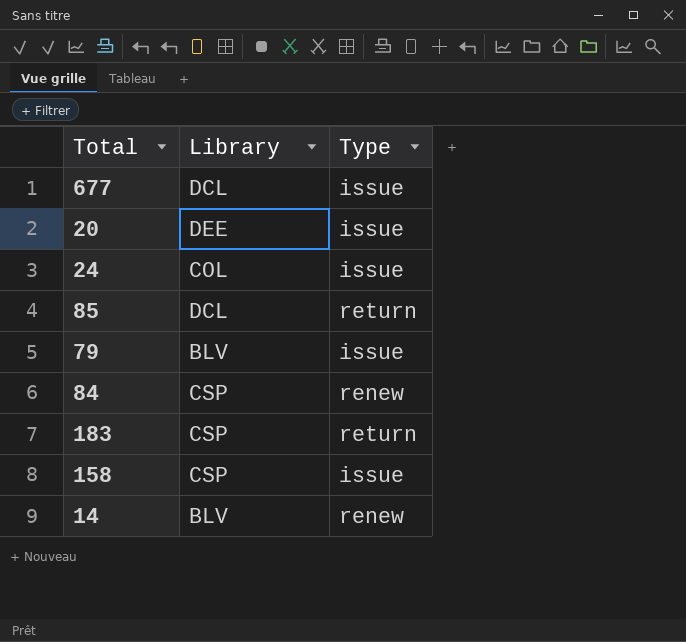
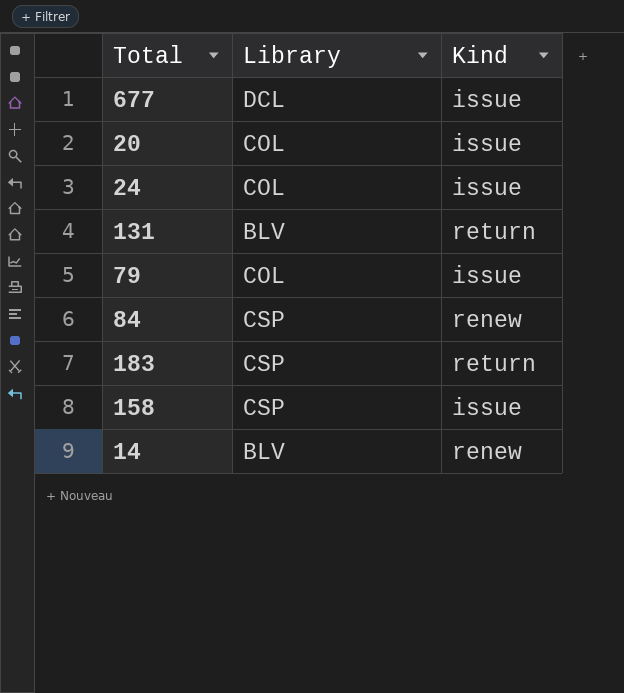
column name: Type -> Kind
row 85: DCL | return -> none
20 | Library: DEE -> COL
row 131: none -> BLV | return
79 | Library: BLV -> COL

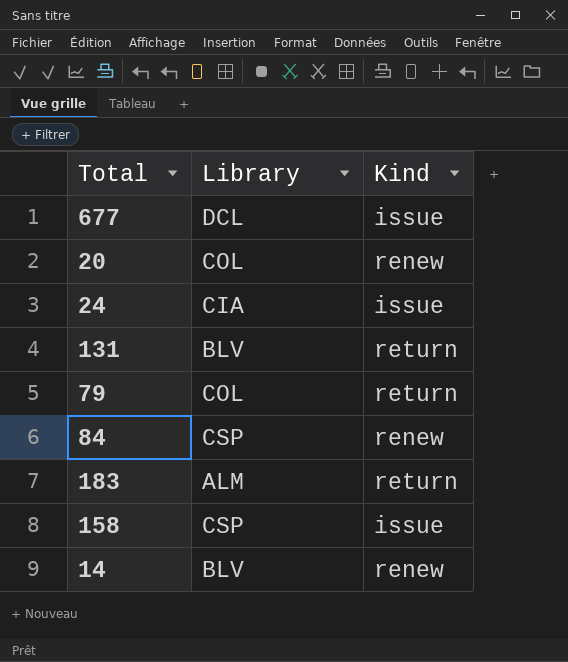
20 | Kind: issue -> renew
24 | Library: COL -> CIA
79 | Kind: issue -> return
183 | Library: CSP -> ALM

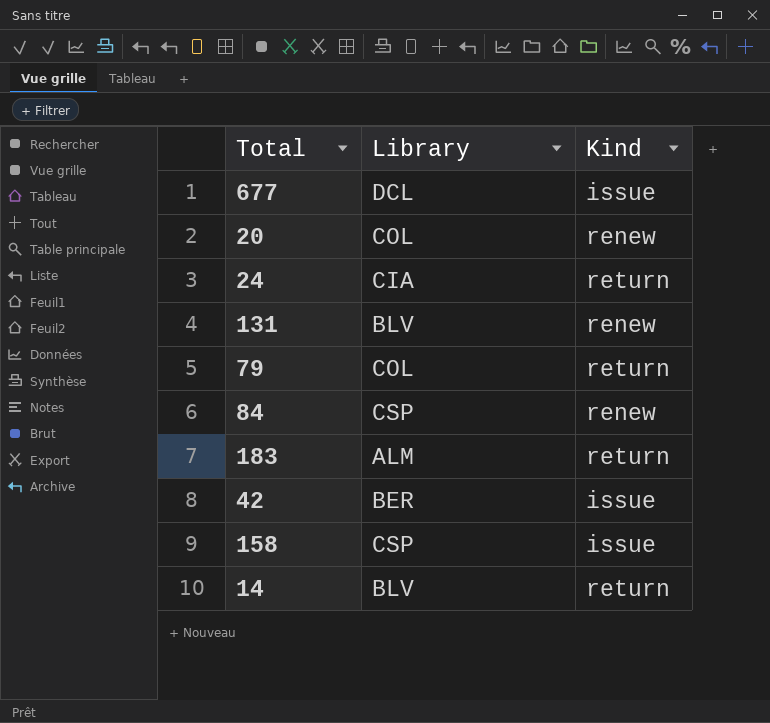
24 | Kind: issue -> return
131 | Kind: return -> renew
row 42: none -> BER | issue
14 | Kind: renew -> return

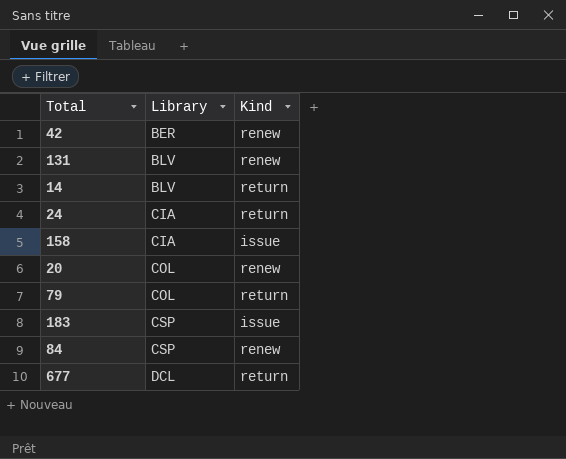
row order: none -> Library ascending
42 | Kind: issue -> renew
158 | Library: CSP -> CIA
183 | Library: ALM -> CSP
183 | Kind: return -> issue
677 | Kind: issue -> return

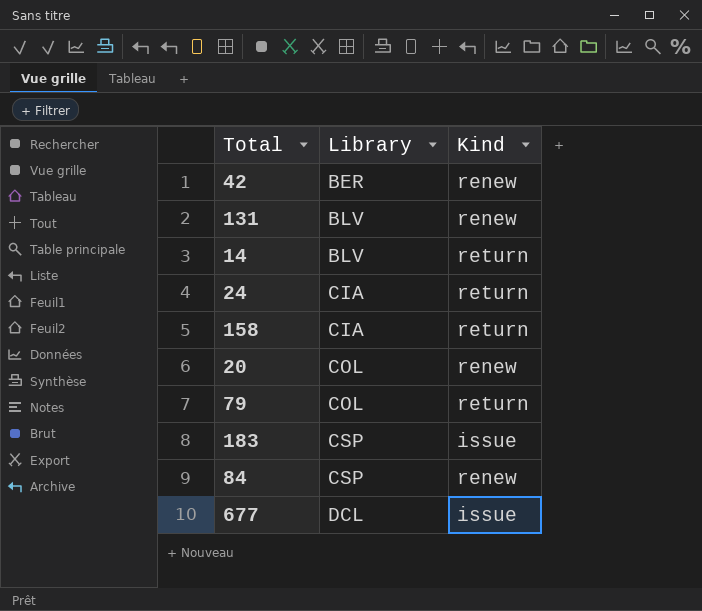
158 | Kind: issue -> return
677 | Kind: return -> issue

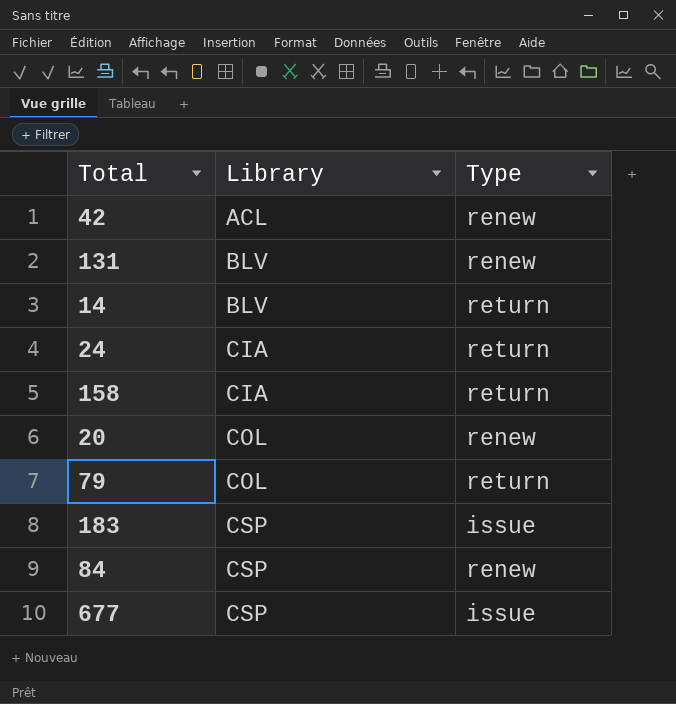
column name: Kind -> Type
42 | Library: BER -> ACL
677 | Library: DCL -> CSP

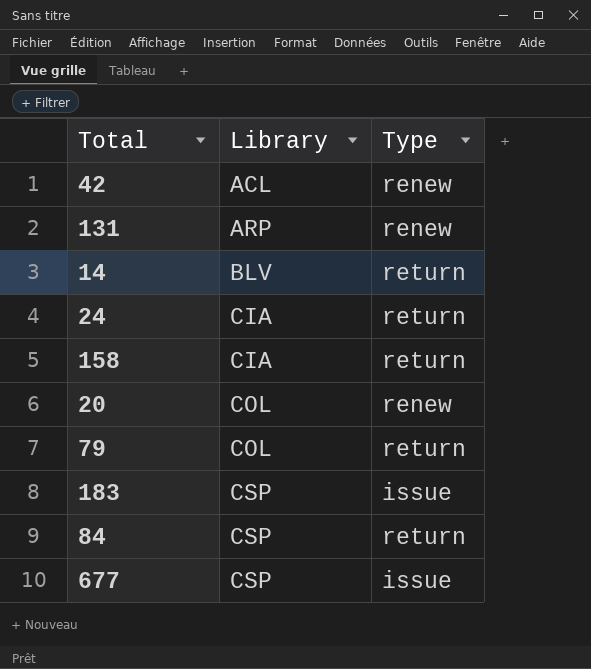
131 | Library: BLV -> ARP
84 | Type: renew -> return

